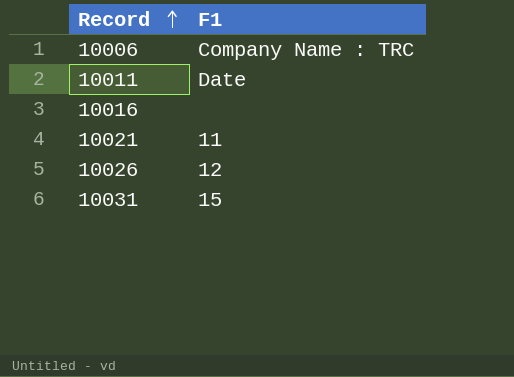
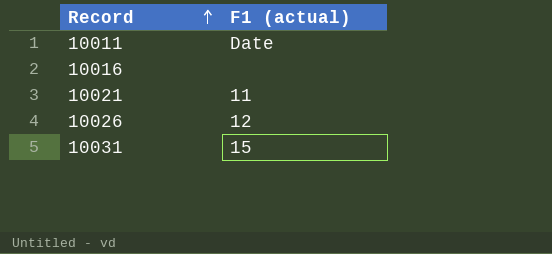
column name: F1 -> F1 (actual)
row 10006: Company Name : TRC -> none

